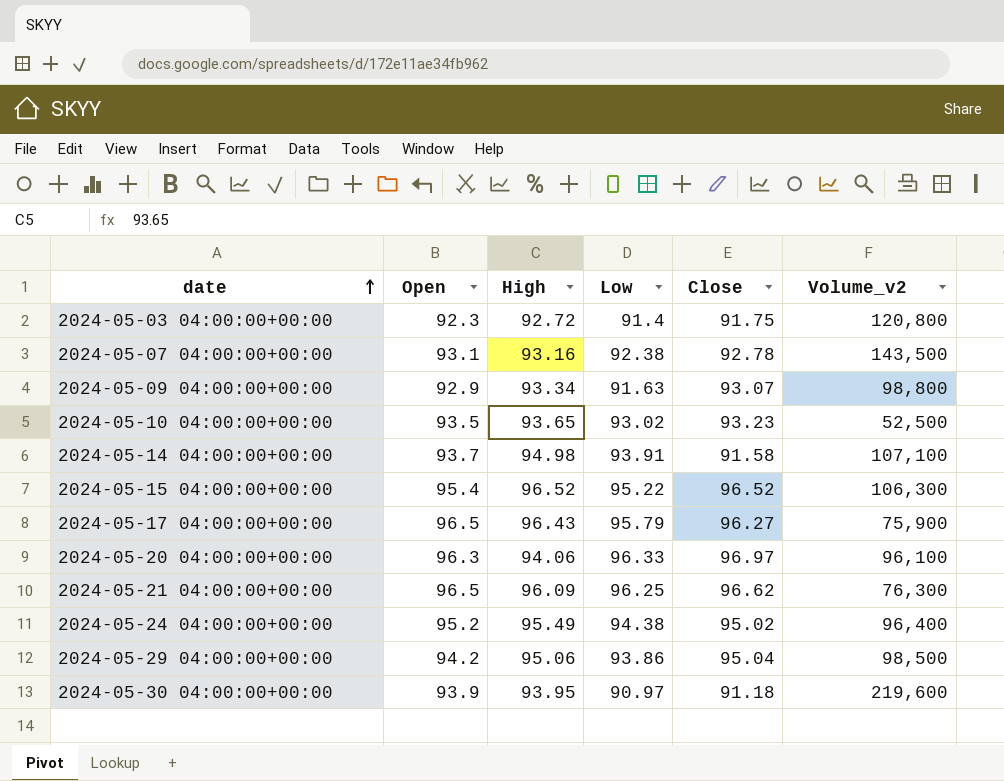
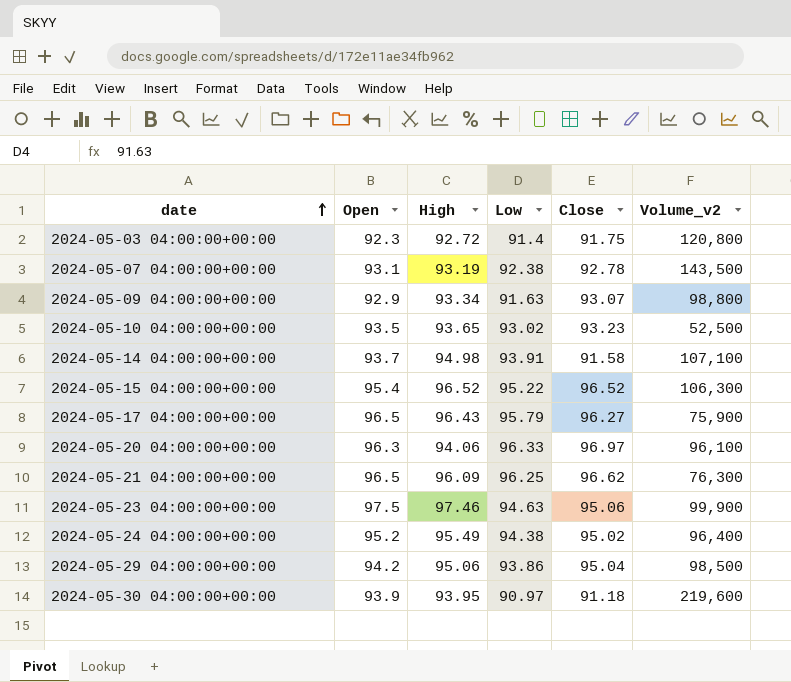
2024-05-07 04:00:00+00:00 | High: 93.16 -> 93.19
row 2024-05-23 04:00:00+00:00: none -> 97.5 | 97.46 | 94.63 | 95.06 | 99,900

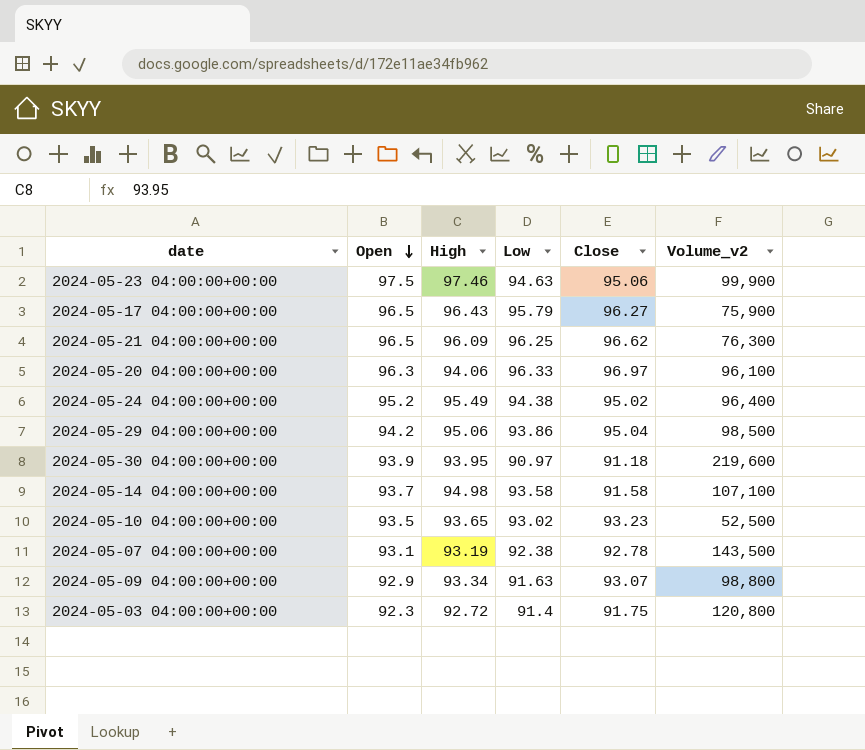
row order: date ascending -> Open descending
row 2024-05-15 04:00:00+00:00: 95.4 | 96.52 | 95.22 | 96.52 | 106,300 -> none
2024-05-14 04:00:00+00:00 | Low: 93.91 -> 93.58

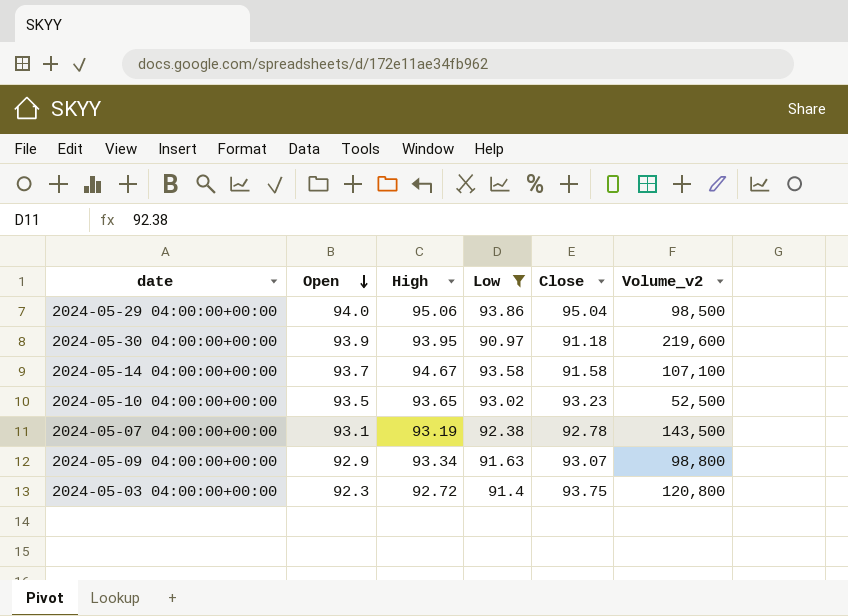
filter: none -> Low <= 93.86
2024-05-29 04:00:00+00:00 | Open: 94.2 -> 94.0
2024-05-14 04:00:00+00:00 | High: 94.98 -> 94.67
2024-05-03 04:00:00+00:00 | Close: 91.75 -> 93.75

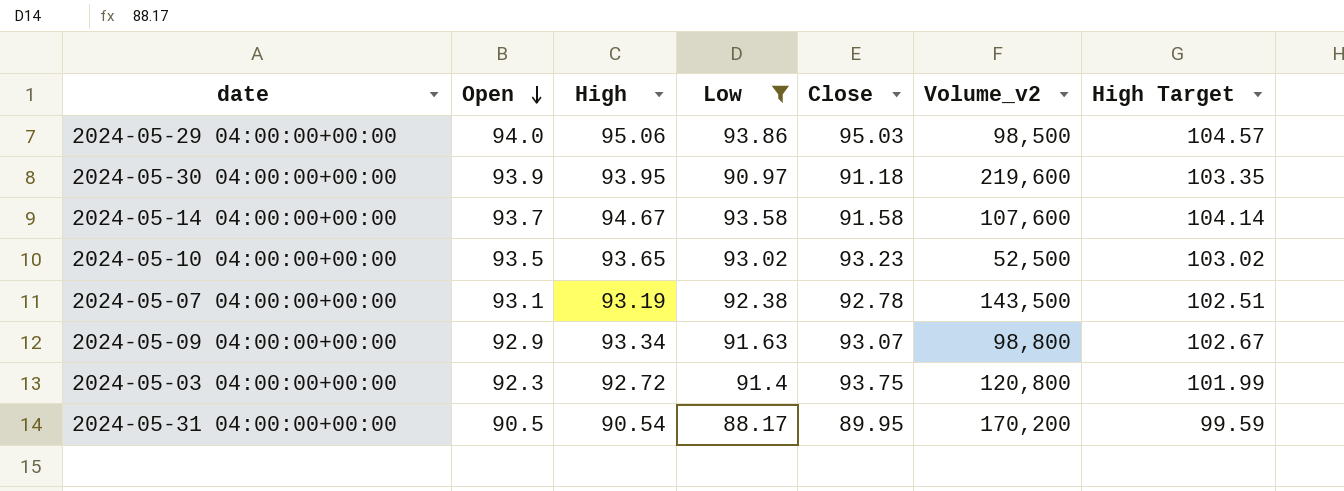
column High Target | formula: none -> [High] * 1.1
2024-05-29 04:00:00+00:00 | Close: 95.04 -> 95.03
2024-05-14 04:00:00+00:00 | Volume_v2: 107,100 -> 107,600
row 2024-05-31 04:00:00+00:00: none -> 90.5 | 90.54 | 88.17 | 89.95 | 170,200 | 99.59

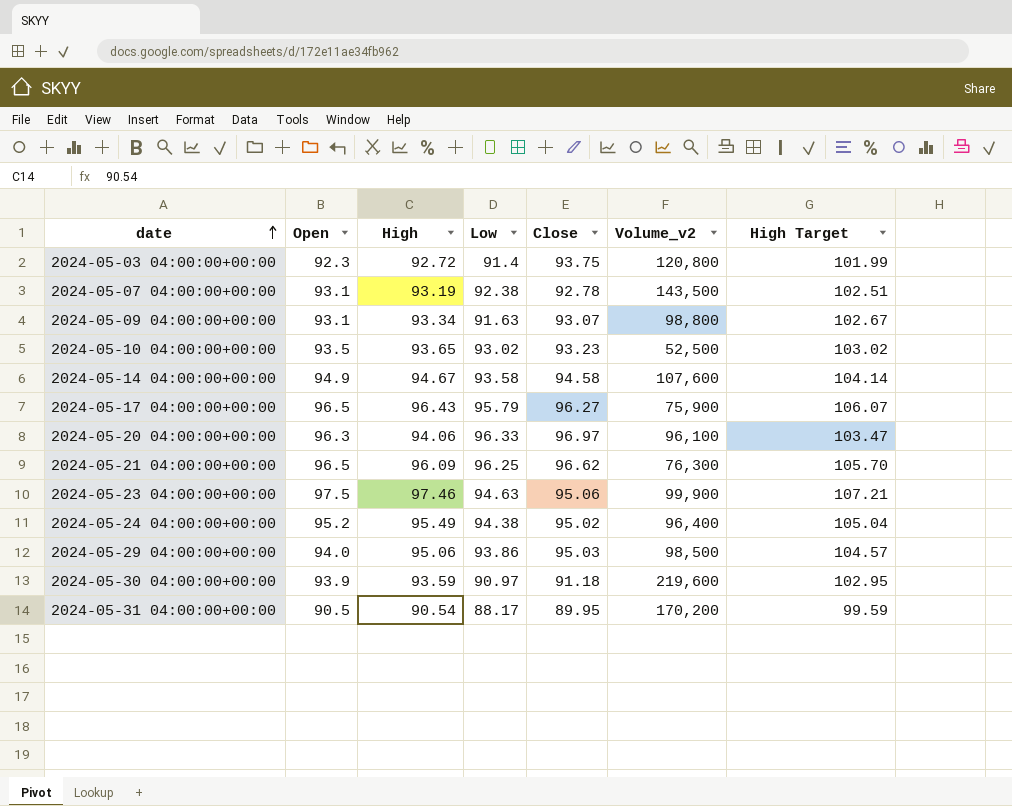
filter: Low <= 93.86 -> none
row order: Open descending -> date ascending
2024-05-09 04:00:00+00:00 | Open: 92.9 -> 93.1
2024-05-14 04:00:00+00:00 | Open: 93.7 -> 94.9
2024-05-14 04:00:00+00:00 | Close: 91.58 -> 94.58
2024-05-30 04:00:00+00:00 | High: 93.95 -> 93.59
2024-05-30 04:00:00+00:00 | High Target: 103.35 -> 102.95

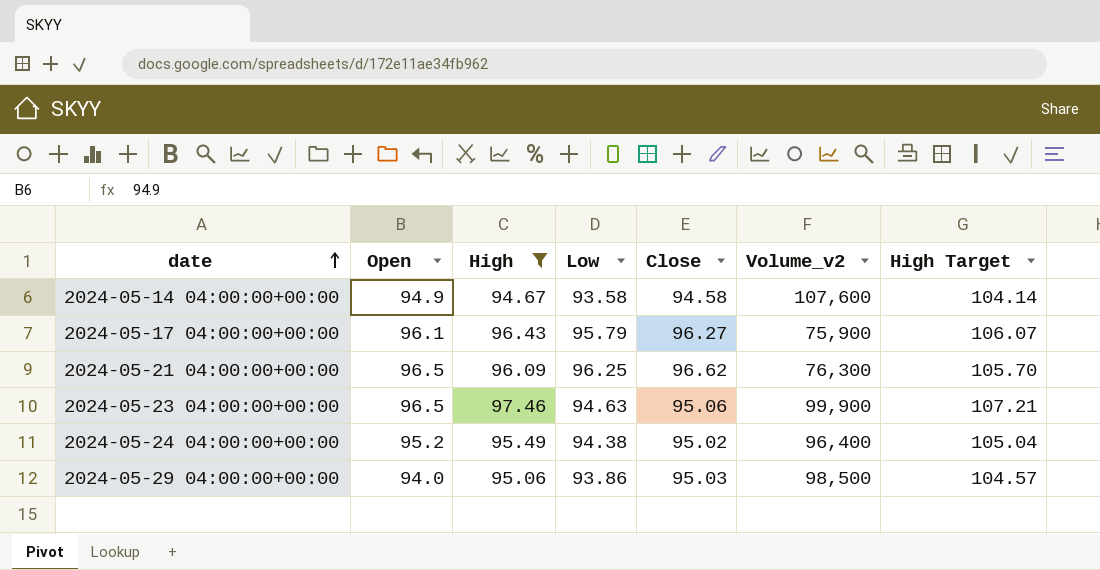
filter: none -> High >= 94.67
2024-05-17 04:00:00+00:00 | Open: 96.5 -> 96.1
2024-05-23 04:00:00+00:00 | Open: 97.5 -> 96.5

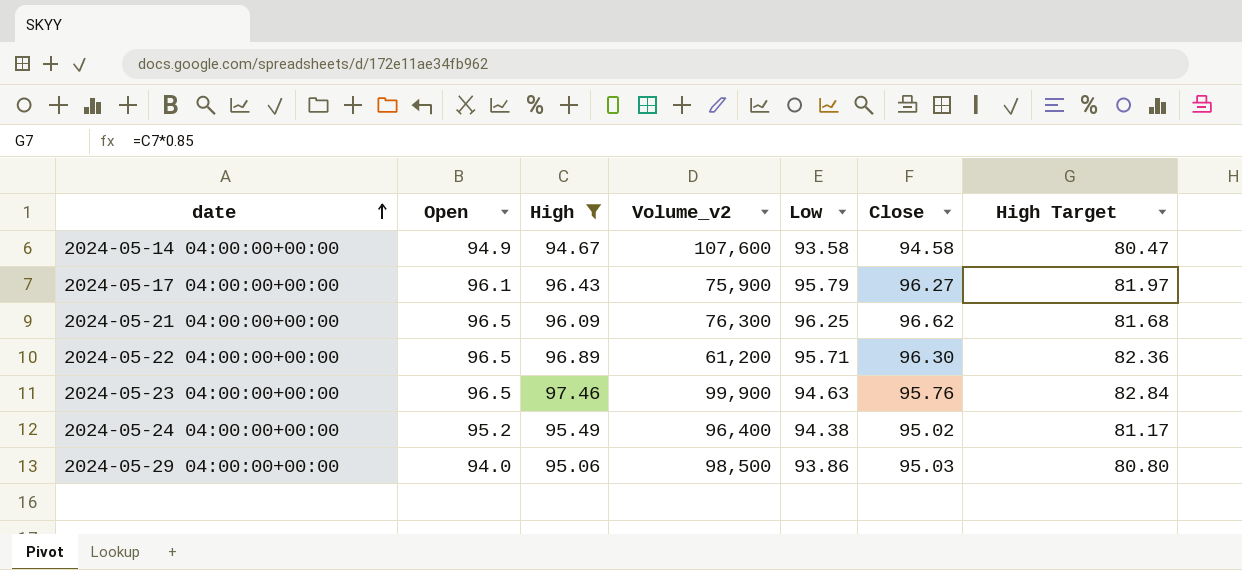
column Volume_v2 | position: 6 -> 4
column High Target | formula: [High] * 1.1 -> [High] * 0.85
row 2024-05-22 04:00:00+00:00: none -> 96.5 | 96.89 | 61,200 | 95.71 | 96.30 | 82.36
2024-05-23 04:00:00+00:00 | Close: 95.06 -> 95.76

